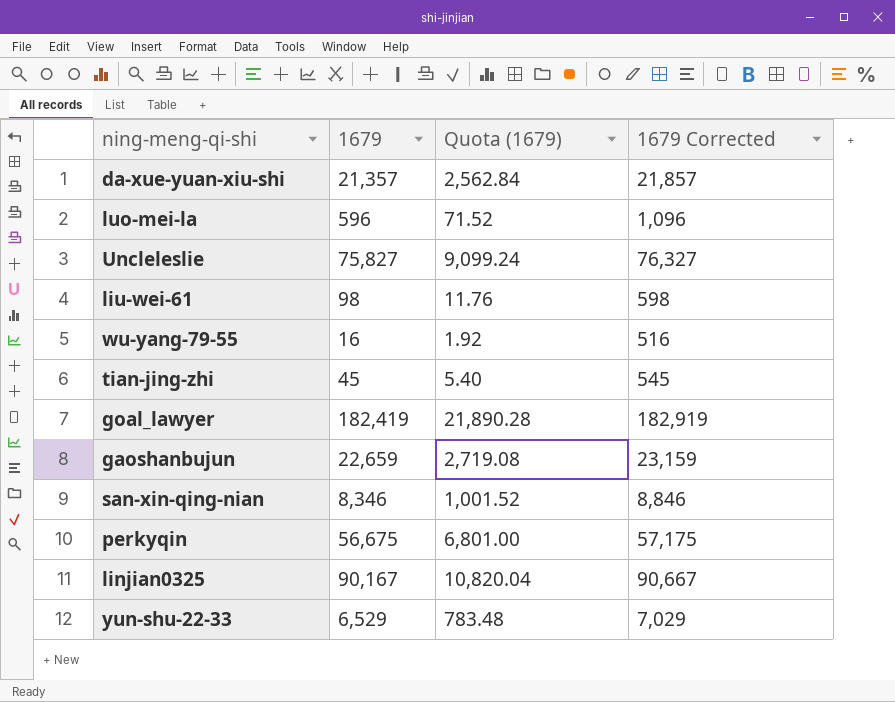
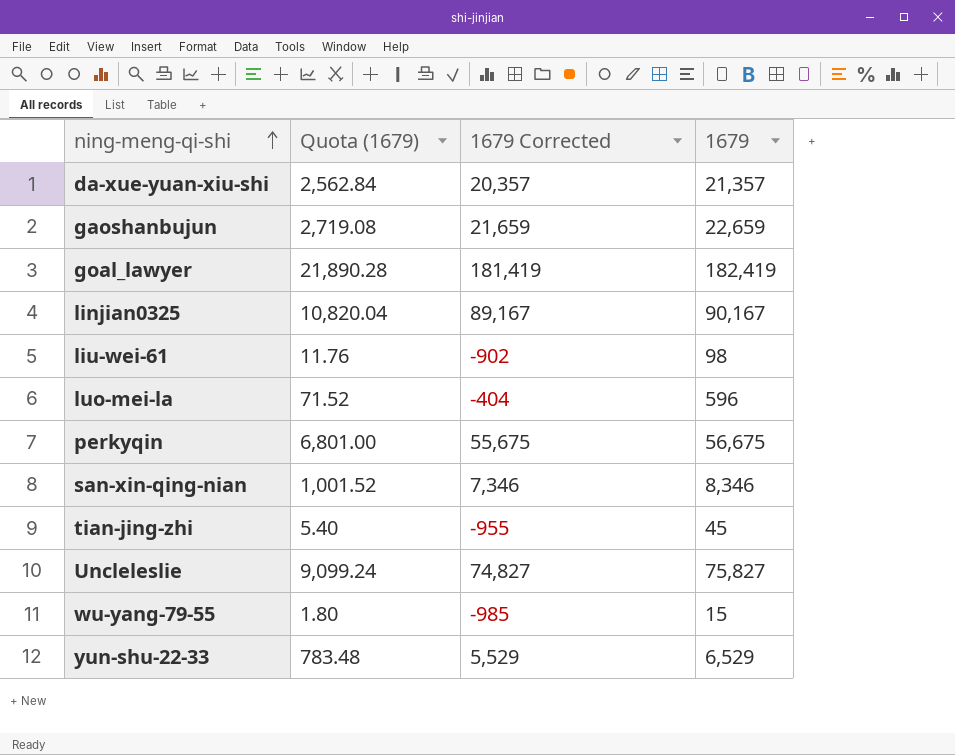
row order: none -> ning-meng-qi-shi ascending
column 1679 Corrected | formula: [1679] + 500 -> [1679] - 1000
column 1679 | position: 2 -> 4
wu-yang-79-55 | Quota (1679): 1.92 -> 1.80
wu-yang-79-55 | 1679: 16 -> 15

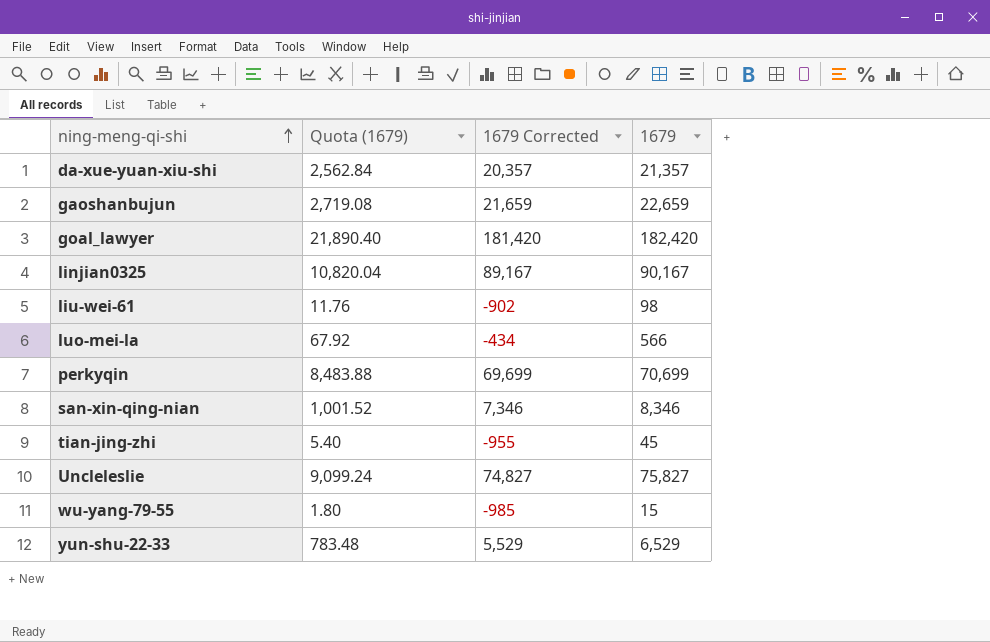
goal_lawyer | Quota (1679): 21,890.28 -> 21,890.40
goal_lawyer | 1679 Corrected: 181,419 -> 181,420
goal_lawyer | 1679: 182,419 -> 182,420
luo-mei-la | Quota (1679): 71.52 -> 67.92
luo-mei-la | 1679 Corrected: -404 -> -434
luo-mei-la | 1679: 596 -> 566
perkyqin | Quota (1679): 6,801.00 -> 8,483.88
perkyqin | 1679 Corrected: 55,675 -> 69,699
perkyqin | 1679: 56,675 -> 70,699

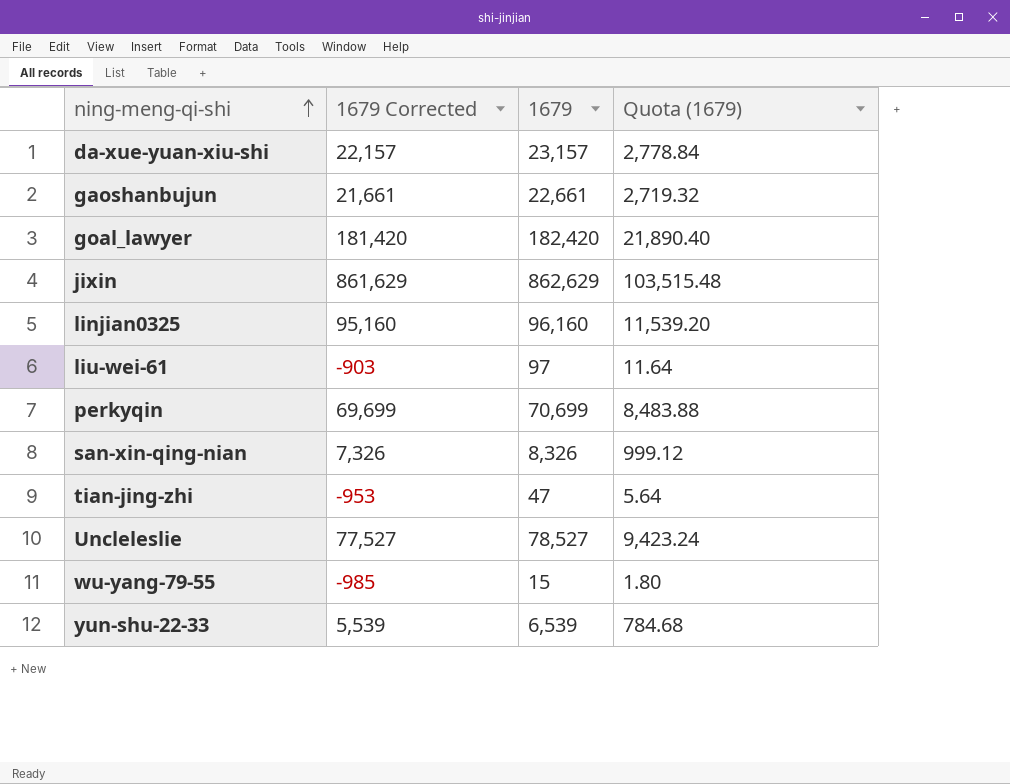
column Quota (1679) | position: 2 -> 4
row luo-mei-la: 67.92 | -434 | 566 -> none
da-xue-yuan-xiu-shi | 1679 Corrected: 20,357 -> 22,157
da-xue-yuan-xiu-shi | 1679: 21,357 -> 23,157
da-xue-yuan-xiu-shi | Quota (1679): 2,562.84 -> 2,778.84
gaoshanbujun | 1679 Corrected: 21,659 -> 21,661
gaoshanbujun | 1679: 22,659 -> 22,661
gaoshanbujun | Quota (1679): 2,719.08 -> 2,719.32
row jixin: none -> 861,629 | 862,629 | 103,515.48
linjian0325 | 1679 Corrected: 89,167 -> 95,160
linjian0325 | 1679: 90,167 -> 96,160
linjian0325 | Quota (1679): 10,820.04 -> 11,539.20
liu-wei-61 | 1679 Corrected: -902 -> -903
liu-wei-61 | 1679: 98 -> 97
liu-wei-61 | Quota (1679): 11.76 -> 11.64
san-xin-qing-nian | 1679 Corrected: 7,346 -> 7,326
san-xin-qing-nian | 1679: 8,346 -> 8,326
san-xin-qing-nian | Quota (1679): 1,001.52 -> 999.12
tian-jing-zhi | 1679 Corrected: -955 -> -953
tian-jing-zhi | 1679: 45 -> 47
tian-jing-zhi | Quota (1679): 5.40 -> 5.64
Uncleleslie | 1679 Corrected: 74,827 -> 77,527
Uncleleslie | 1679: 75,827 -> 78,527
Uncleleslie | Quota (1679): 9,099.24 -> 9,423.24
yun-shu-22-33 | 1679 Corrected: 5,529 -> 5,539
yun-shu-22-33 | 1679: 6,529 -> 6,539
yun-shu-22-33 | Quota (1679): 783.48 -> 784.68

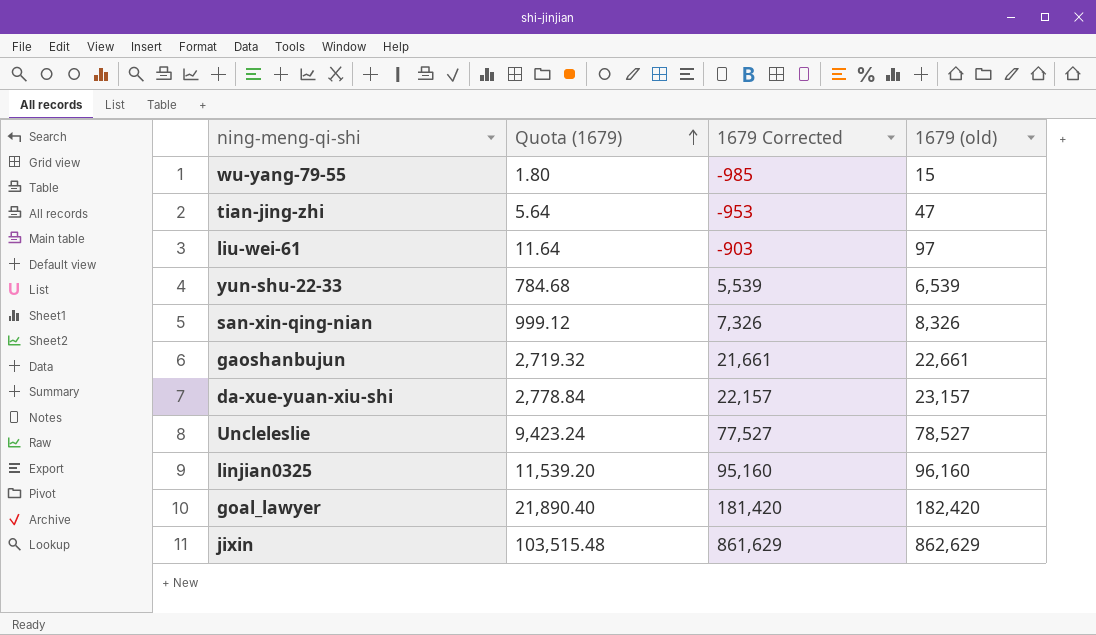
row order: ning-meng-qi-shi ascending -> Quota (1679) ascending
column Quota (1679) | position: 4 -> 2
column name: 1679 -> 1679 (old)
row perkyqin: 69,699 | 70,699 | 8,483.88 -> none

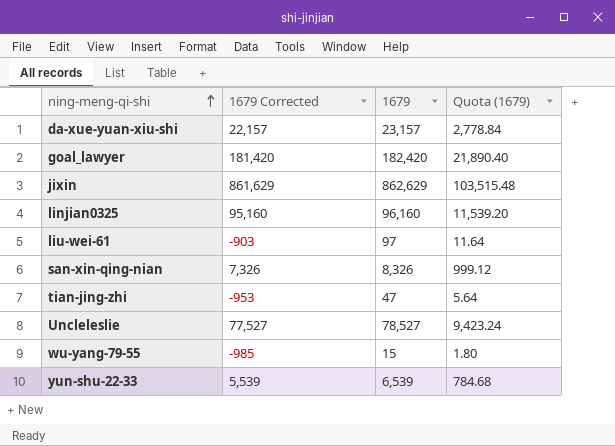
row order: Quota (1679) ascending -> ning-meng-qi-shi ascending
column name: 1679 (old) -> 1679
column Quota (1679) | position: 2 -> 4
row gaoshanbujun: 2,719.32 | 21,661 | 22,661 -> none

